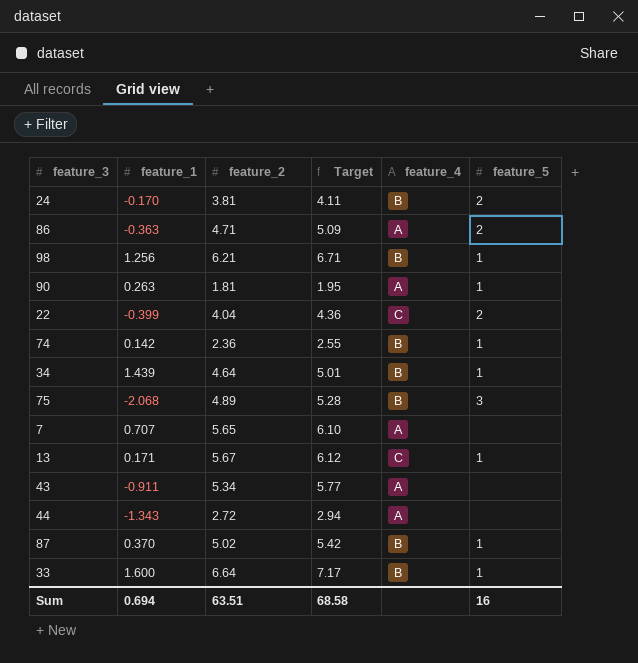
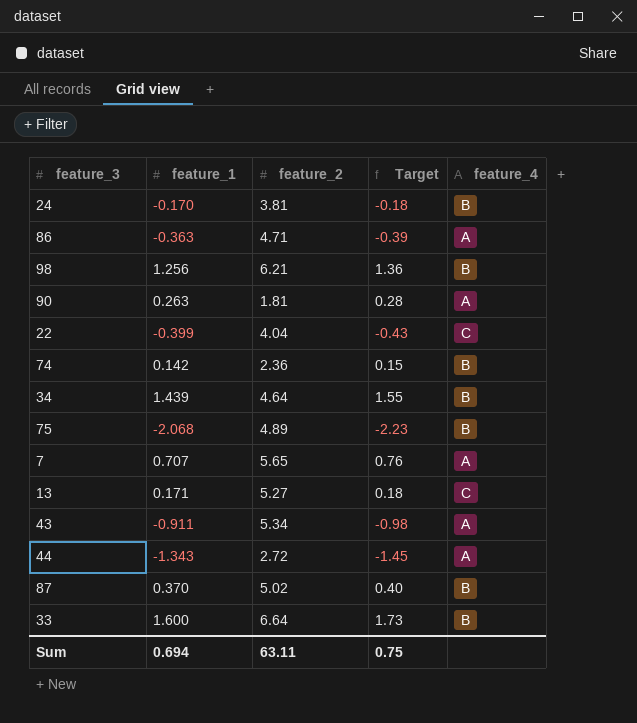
column feature_5 | position: 6 -> none
column Target | formula: [feature_2] * 1.08 -> [feature_1] * 1.08
13 | feature_2: 5.67 -> 5.27
Sum | feature_2: 63.51 -> 63.11
Sum | Target: 68.58 -> 0.75

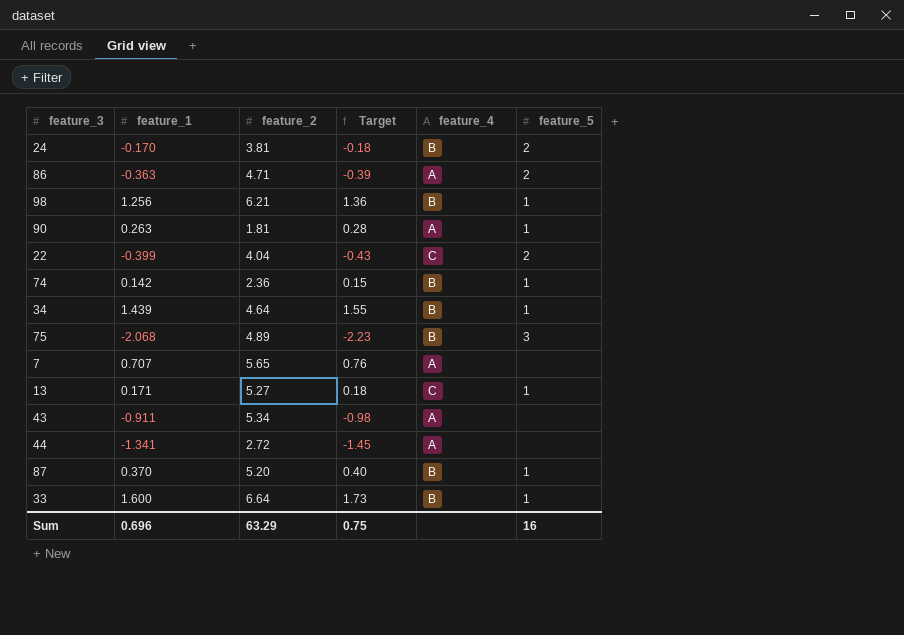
column feature_5 | position: none -> 6
44 | feature_1: -1.343 -> -1.341
87 | feature_2: 5.02 -> 5.20
Sum | feature_1: 0.694 -> 0.696
Sum | feature_2: 63.11 -> 63.29

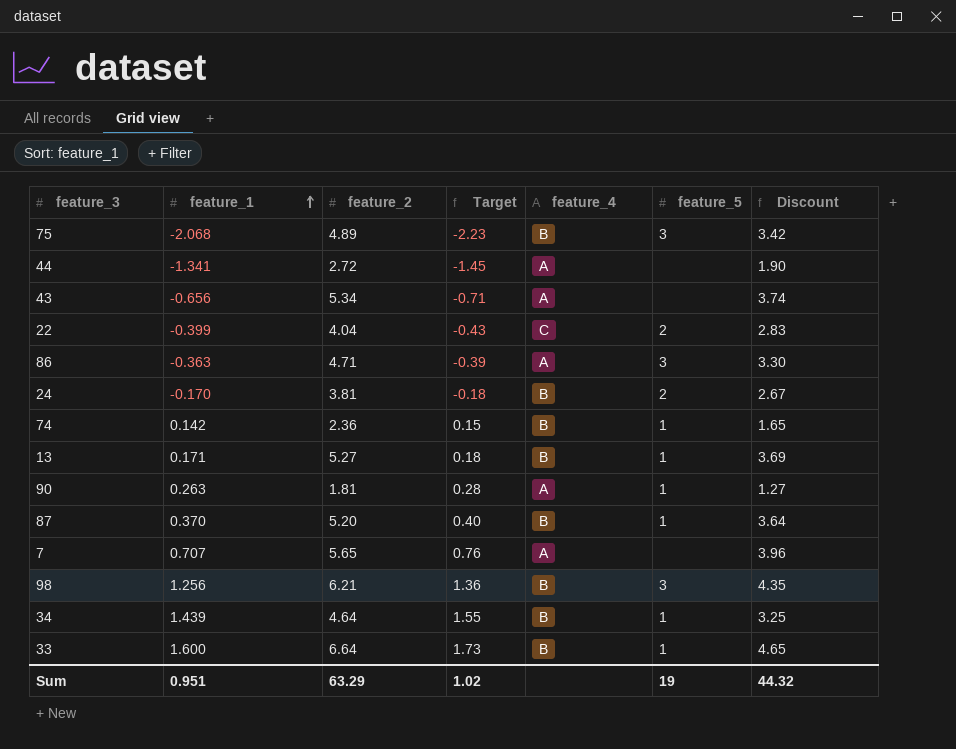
row order: none -> feature_1 ascending
column Discount | formula: none -> [feature_2] * 0.7
43 | feature_1: -0.911 -> -0.656
43 | Target: -0.98 -> -0.71
86 | feature_5: 2 -> 3
13 | feature_4: C -> B
98 | feature_5: 1 -> 3
Sum | feature_1: 0.696 -> 0.951
Sum | Target: 0.75 -> 1.02
Sum | feature_5: 16 -> 19

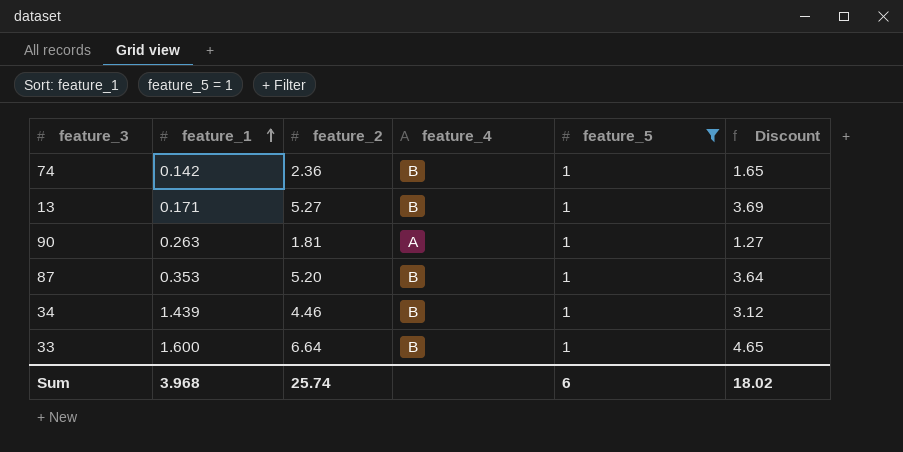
filter: none -> feature_5 = 1
column Target | formula: [feature_1] * 1.08 -> none
87 | feature_1: 0.370 -> 0.353
34 | feature_2: 4.64 -> 4.46
34 | Discount: 3.25 -> 3.12
Sum | feature_1: 0.951 -> 3.968
Sum | feature_2: 63.29 -> 25.74
Sum | feature_5: 19 -> 6
Sum | Discount: 44.32 -> 18.02

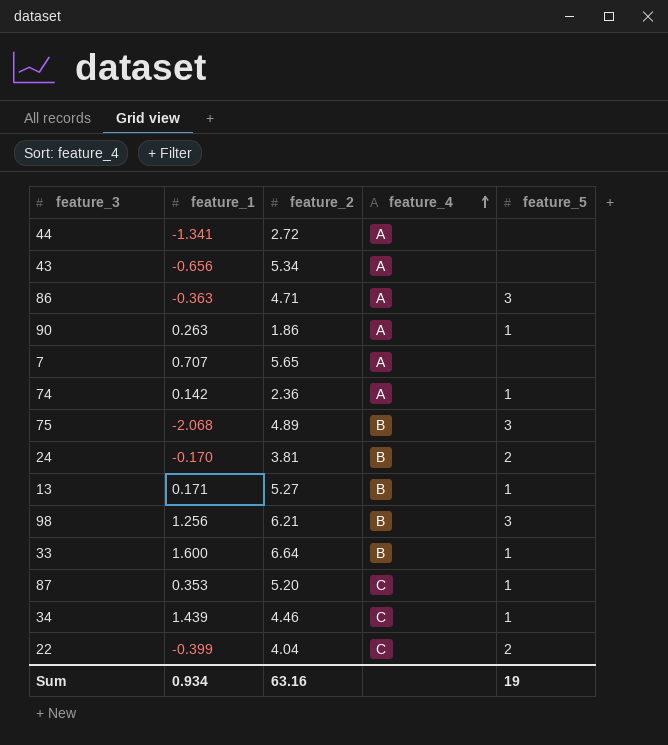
filter: feature_5 = 1 -> none
row order: feature_1 ascending -> feature_4 ascending
column Discount | formula: [feature_2] * 0.7 -> none
90 | feature_2: 1.81 -> 1.86
74 | feature_4: B -> A
87 | feature_4: B -> C
34 | feature_4: B -> C
Sum | feature_1: 3.968 -> 0.934
Sum | feature_2: 25.74 -> 63.16
Sum | feature_5: 6 -> 19

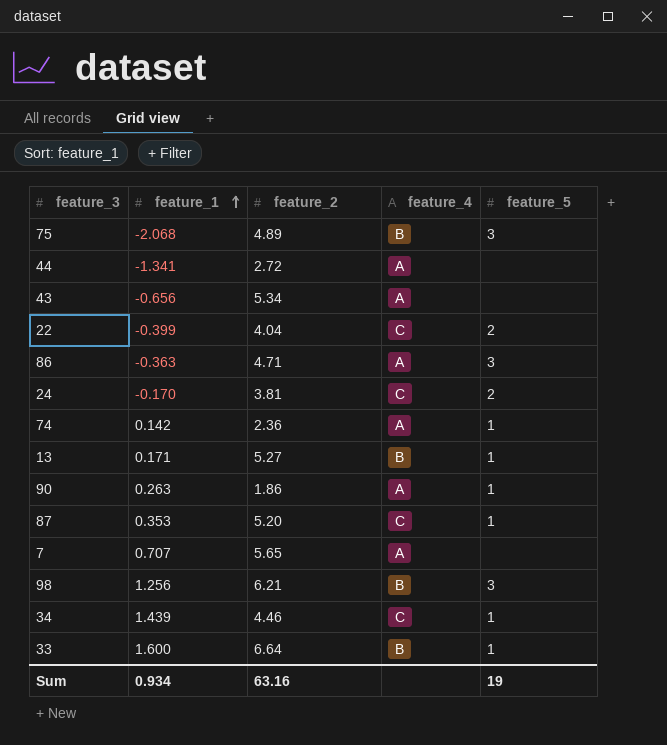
row order: feature_4 ascending -> feature_1 ascending
24 | feature_4: B -> C

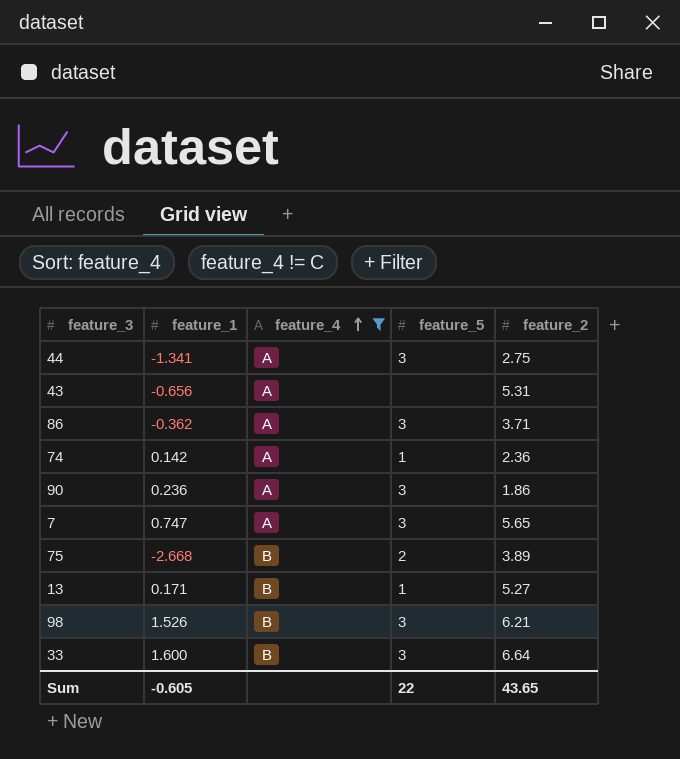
filter: none -> feature_4 != C
row order: feature_1 ascending -> feature_4 ascending
column feature_2 | position: 3 -> 5
44 | feature_5: none -> 3
44 | feature_2: 2.72 -> 2.75
43 | feature_2: 5.34 -> 5.31
86 | feature_1: -0.363 -> -0.362
86 | feature_2: 4.71 -> 3.71
90 | feature_1: 0.263 -> 0.236
90 | feature_5: 1 -> 3
7 | feature_1: 0.707 -> 0.747
7 | feature_5: none -> 3
75 | feature_1: -2.068 -> -2.668
75 | feature_5: 3 -> 2
75 | feature_2: 4.89 -> 3.89
98 | feature_1: 1.256 -> 1.526
33 | feature_5: 1 -> 3
Sum | feature_1: 0.934 -> -0.605
Sum | feature_5: 19 -> 22
Sum | feature_2: 63.16 -> 43.65

